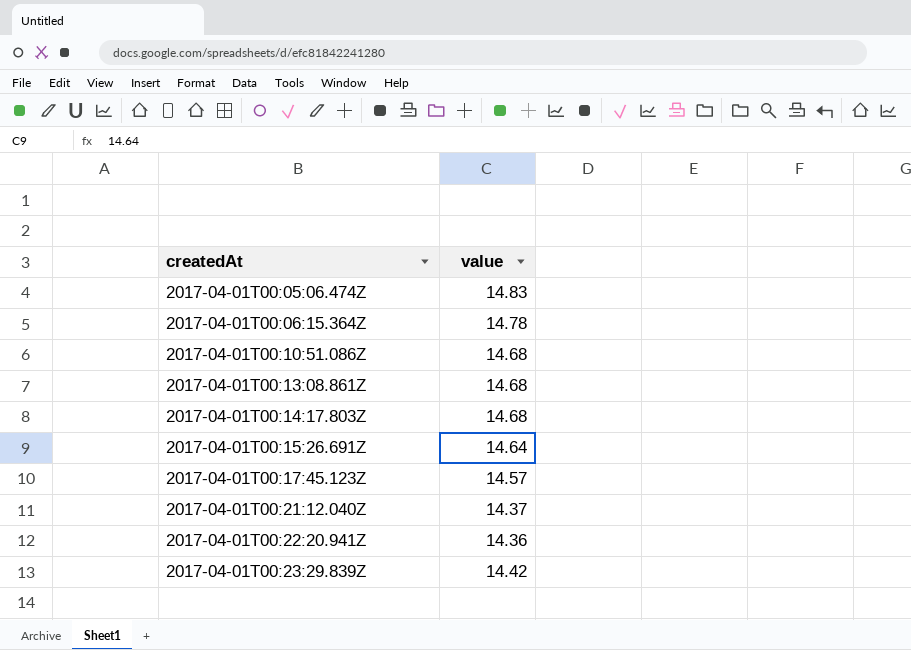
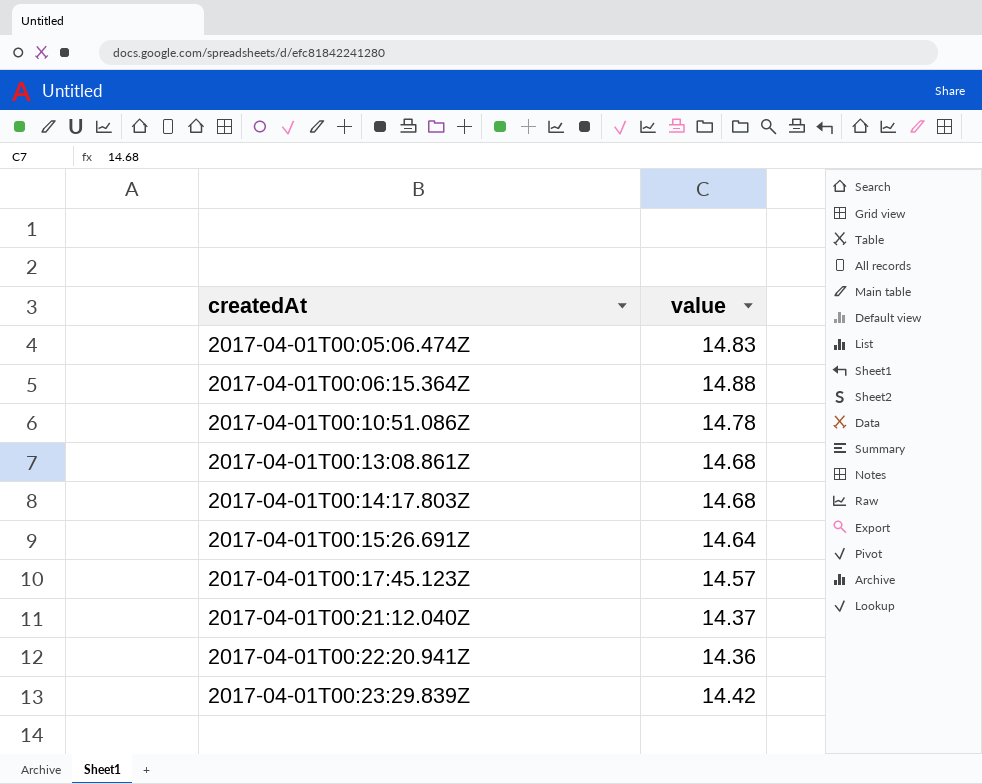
2017-04-01T00:06:15.364Z | value: 14.78 -> 14.88
2017-04-01T00:10:51.086Z | value: 14.68 -> 14.78

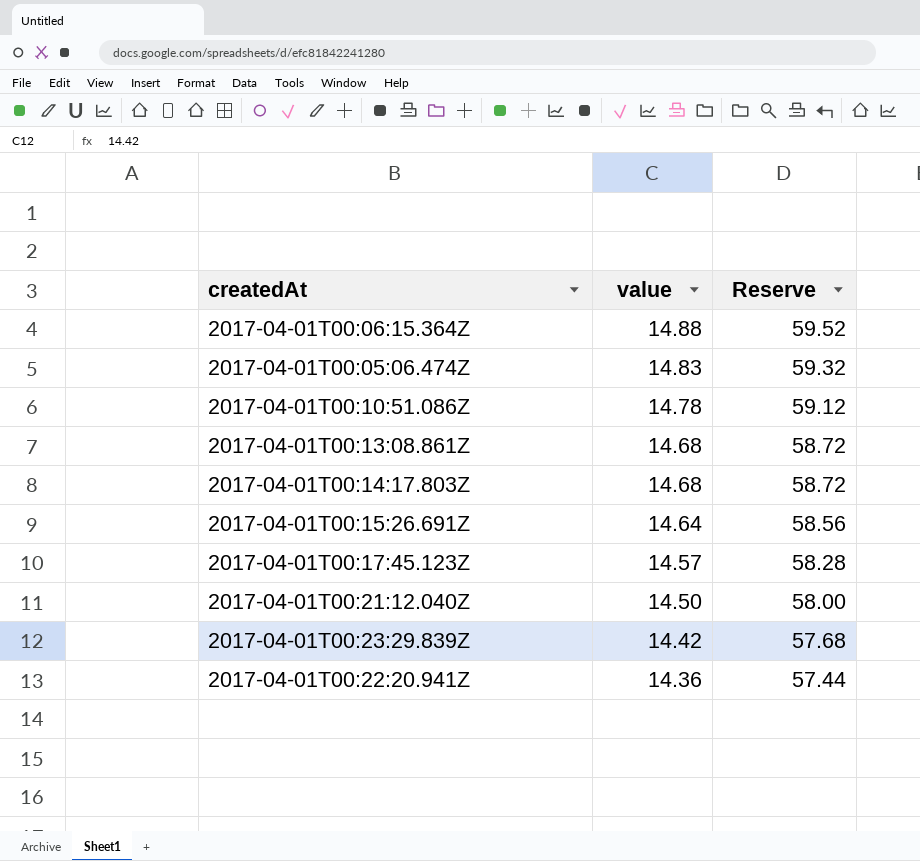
row order: createdAt ascending -> value descending
column Reserve | formula: none -> [value] * 4
2017-04-01T00:21:12.040Z | value: 14.37 -> 14.50

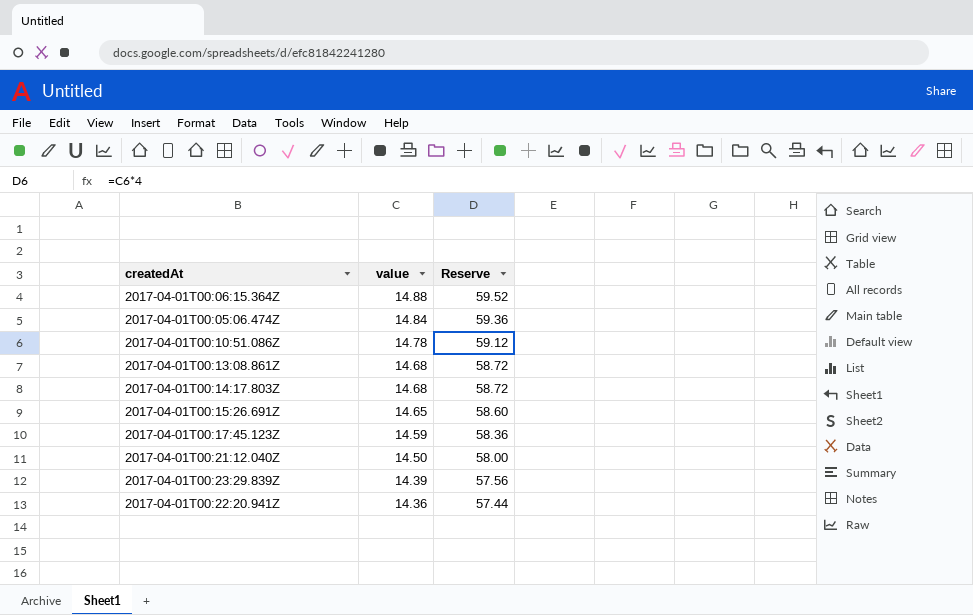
2017-04-01T00:05:06.474Z | value: 14.83 -> 14.84
2017-04-01T00:05:06.474Z | Reserve: 59.32 -> 59.36
2017-04-01T00:15:26.691Z | value: 14.64 -> 14.65
2017-04-01T00:15:26.691Z | Reserve: 58.56 -> 58.60
2017-04-01T00:17:45.123Z | value: 14.57 -> 14.59
2017-04-01T00:17:45.123Z | Reserve: 58.28 -> 58.36
2017-04-01T00:23:29.839Z | value: 14.42 -> 14.39
2017-04-01T00:23:29.839Z | Reserve: 57.68 -> 57.56

